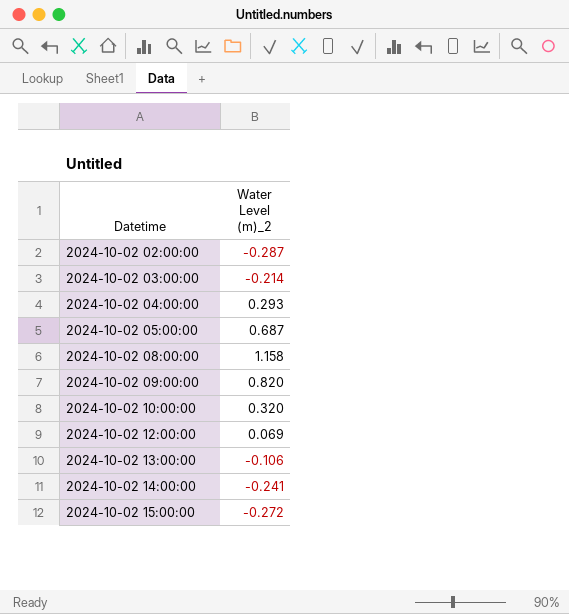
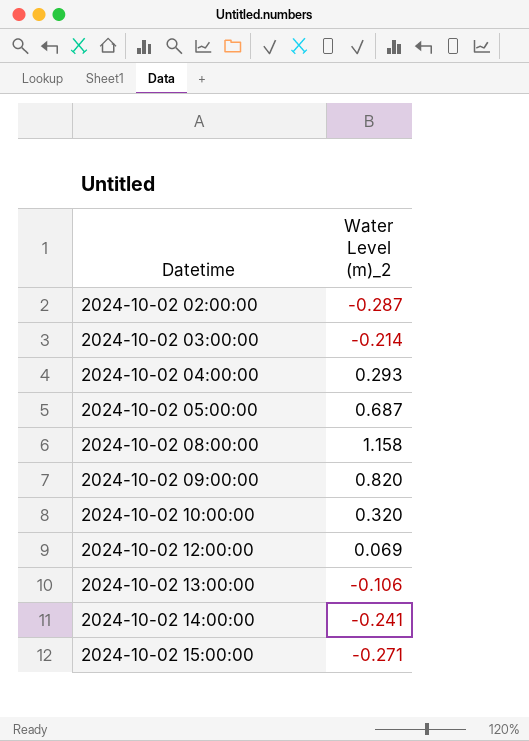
2024-10-02 15:00:00 | Water Level (m)_2: -0.272 -> -0.271

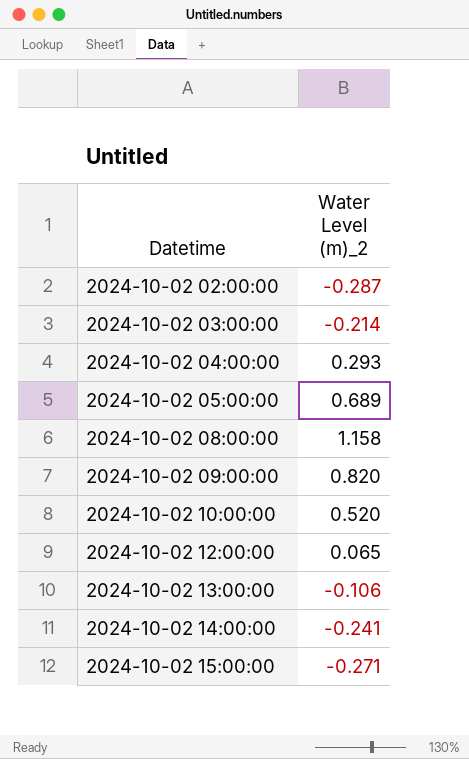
2024-10-02 05:00:00 | Water Level (m)_2: 0.687 -> 0.689
2024-10-02 10:00:00 | Water Level (m)_2: 0.320 -> 0.520
2024-10-02 12:00:00 | Water Level (m)_2: 0.069 -> 0.065

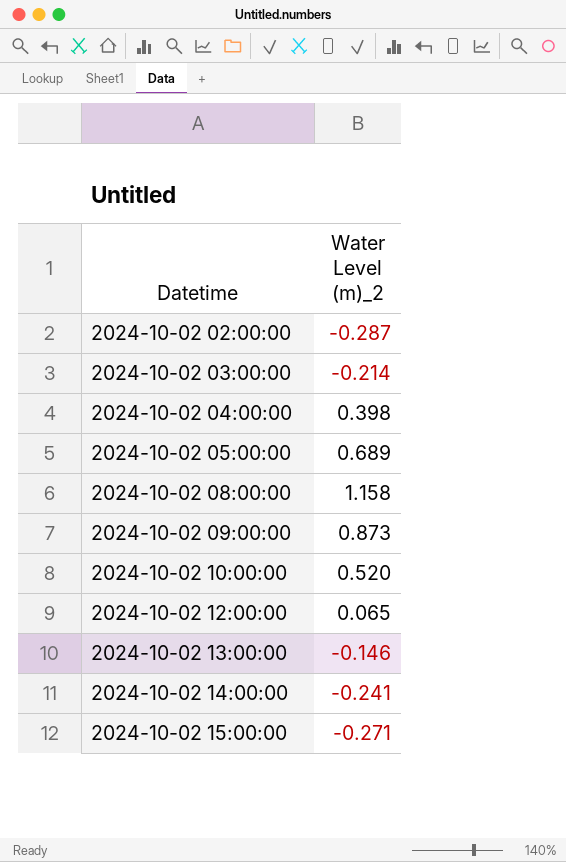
2024-10-02 04:00:00 | Water Level (m)_2: 0.293 -> 0.398
2024-10-02 09:00:00 | Water Level (m)_2: 0.820 -> 0.873
2024-10-02 13:00:00 | Water Level (m)_2: -0.106 -> -0.146

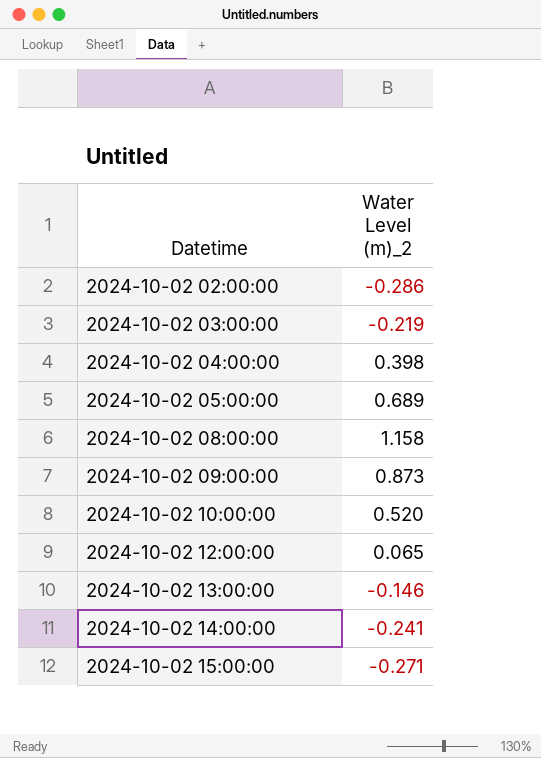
2024-10-02 02:00:00 | Water Level (m)_2: -0.287 -> -0.286
2024-10-02 03:00:00 | Water Level (m)_2: -0.214 -> -0.219

